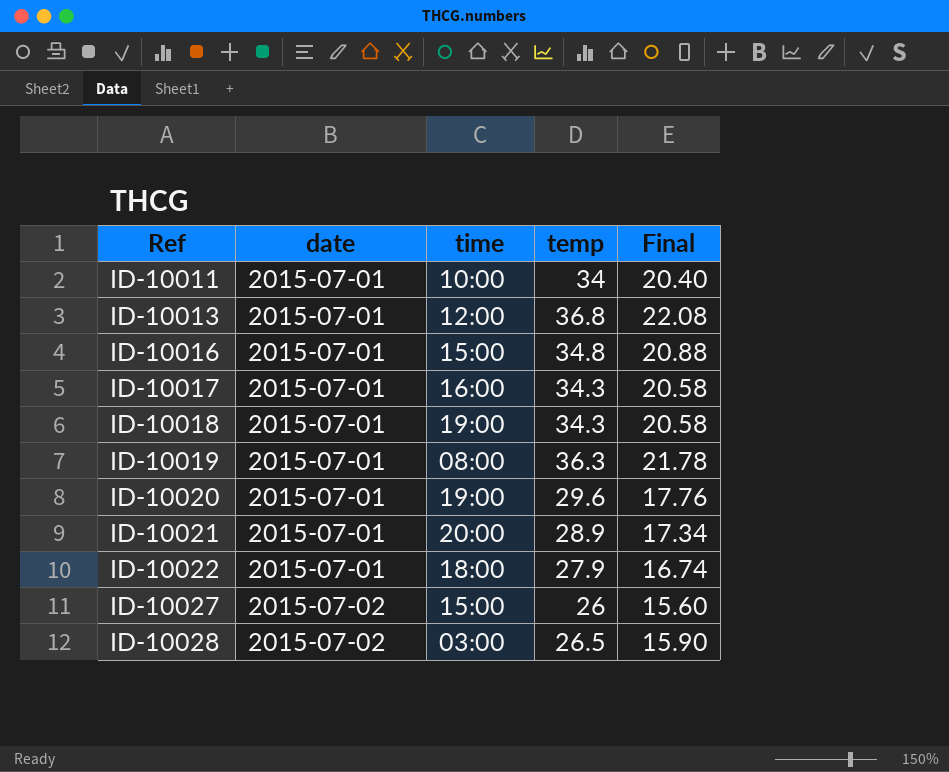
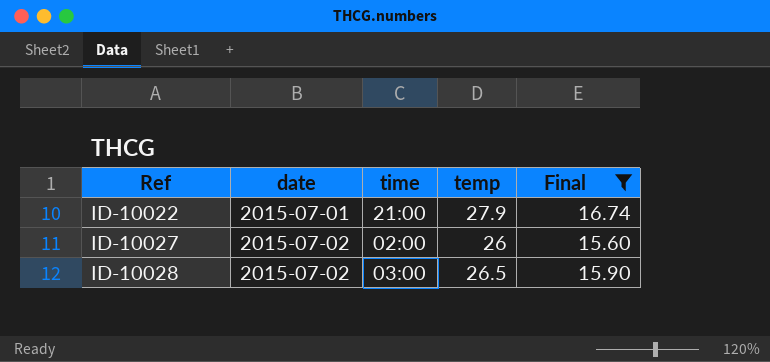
filter: none -> Final <= 16.74
ID-10022 | time: 18:00 -> 21:00
ID-10027 | time: 15:00 -> 02:00

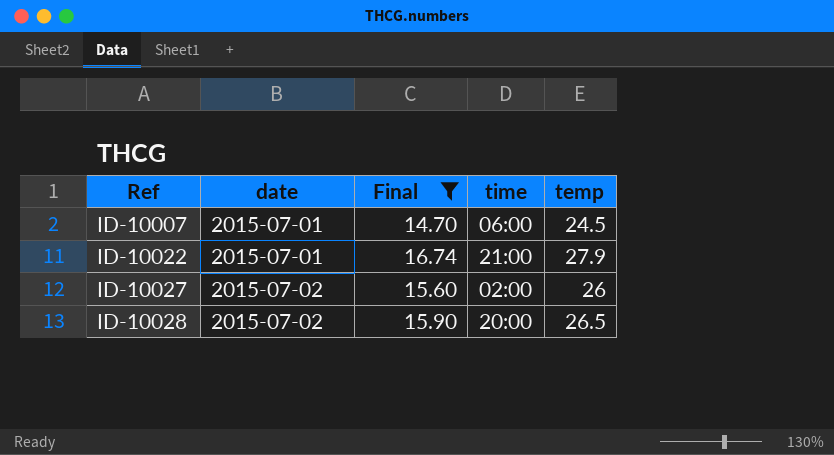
column Final | position: 5 -> 3
row ID-10007: none -> 2015-07-01 | 14.70 | 06:00 | 24.5
ID-10028 | time: 03:00 -> 20:00

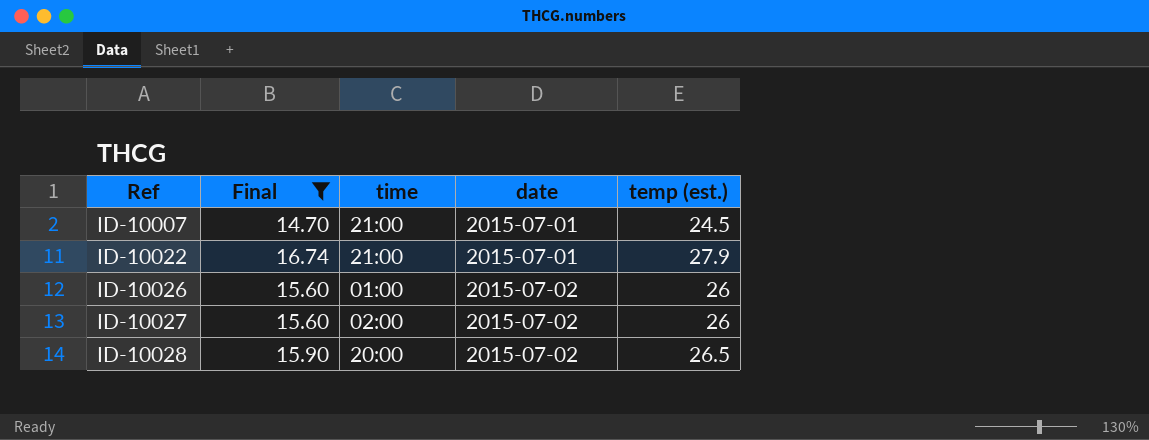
column date | position: 2 -> 4
column name: temp -> temp (est.)
ID-10007 | time: 06:00 -> 21:00
row ID-10026: none -> 15.60 | 01:00 | 2015-07-02 | 26

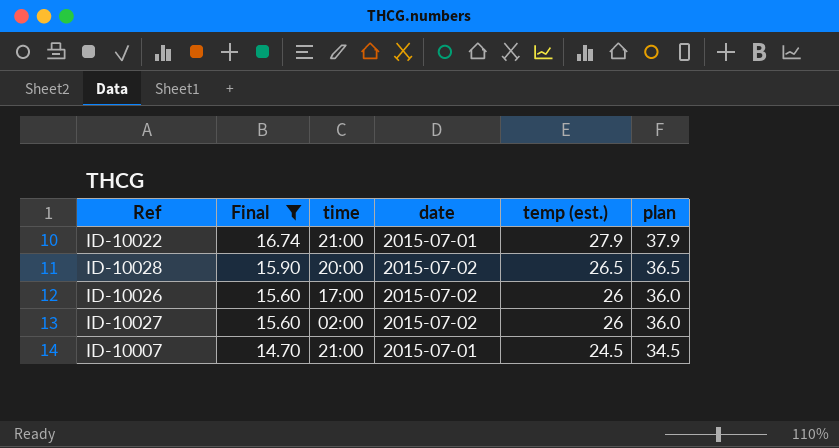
row order: Ref ascending -> Final descending
column plan | formula: none -> [temp (est.)] + 10
ID-10026 | time: 01:00 -> 17:00

